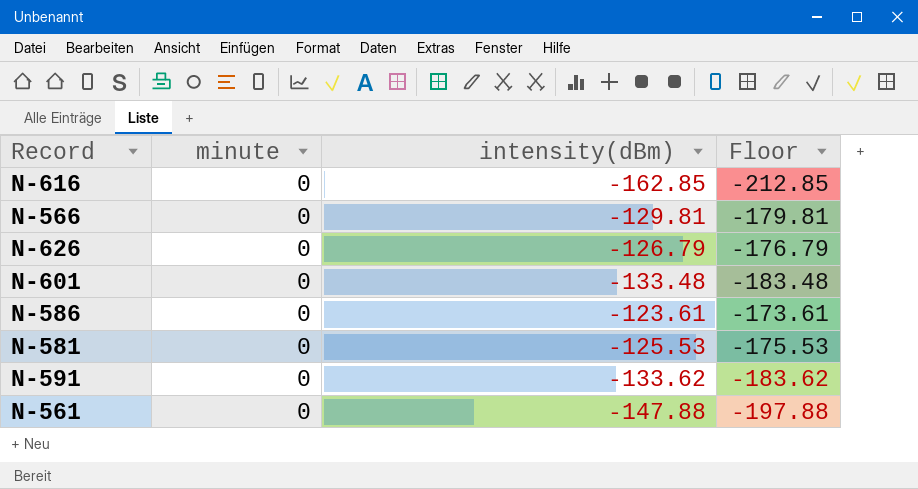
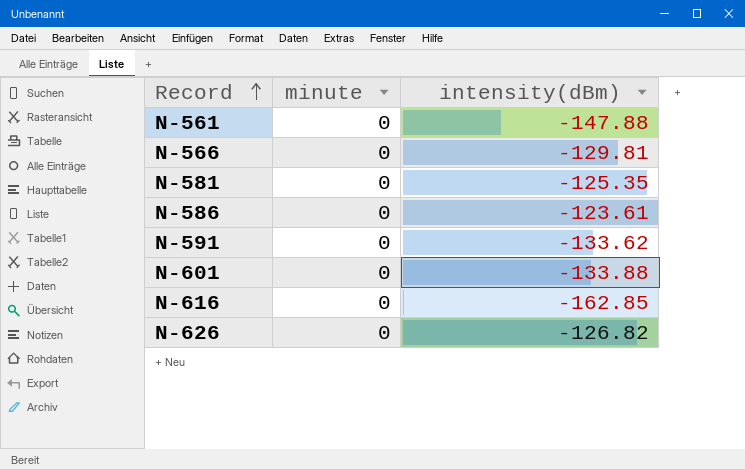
row order: none -> Record ascending
column Floor | formula: [intensity(dBm)] - 50 -> none
N-581 | intensity(dBm): -125.53 -> -125.35
N-601 | intensity(dBm): -133.48 -> -133.88
N-626 | intensity(dBm): -126.79 -> -126.82

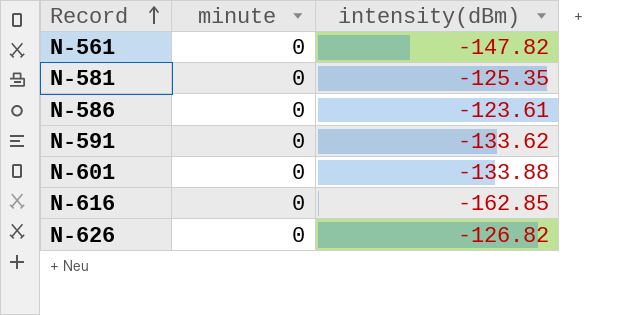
row N-566: 0 | -129.81 -> none
N-561 | intensity(dBm): -147.88 -> -147.82

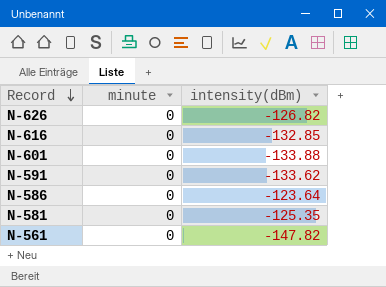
row order: Record ascending -> Record descending
N-616 | intensity(dBm): -162.85 -> -132.85
N-586 | intensity(dBm): -123.61 -> -123.64

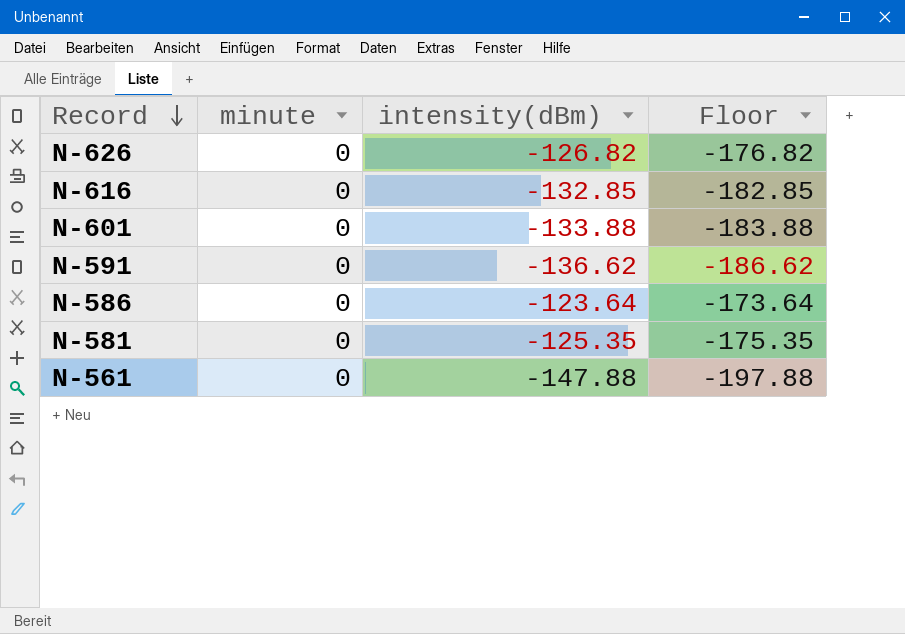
column Floor | formula: none -> [intensity(dBm)] - 50
N-591 | intensity(dBm): -133.62 -> -136.62
N-561 | intensity(dBm): -147.82 -> -147.88

